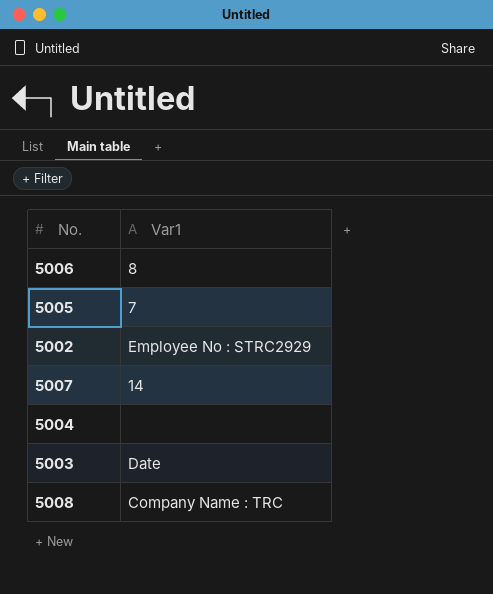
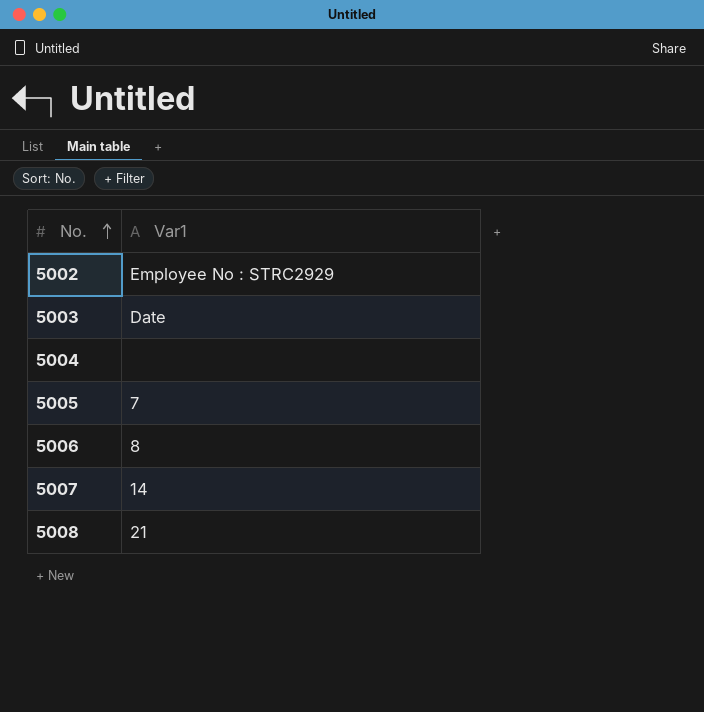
row order: none -> No. ascending
5008 | Var1: Company Name : TRC -> 21

